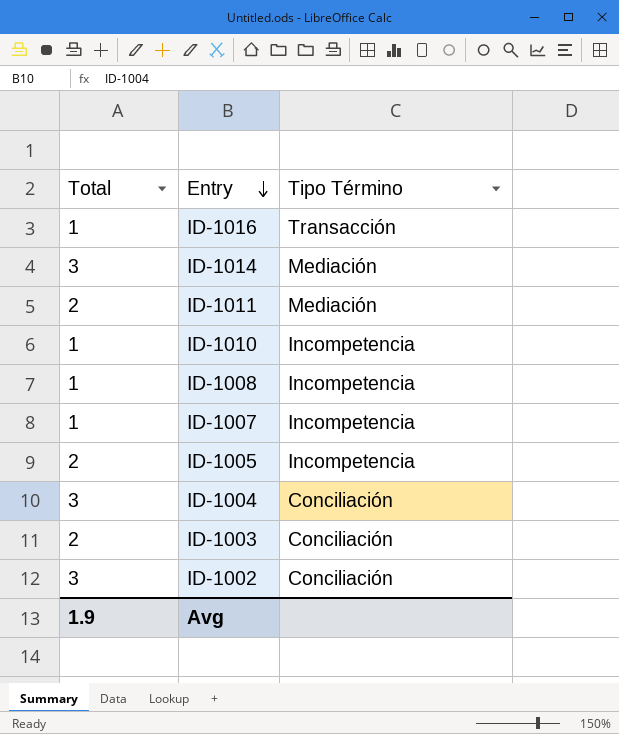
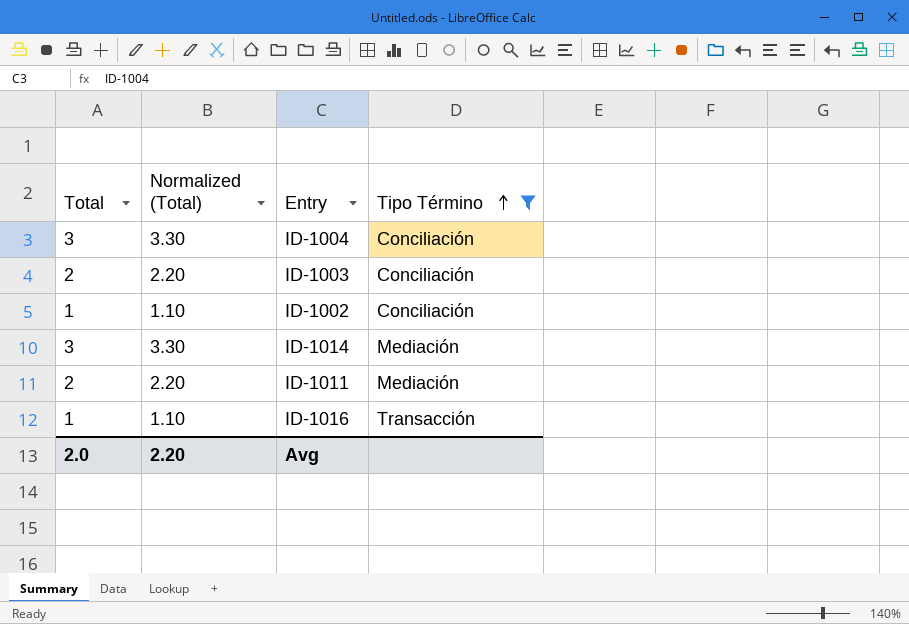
filter: none -> Tipo Término != Incompetencia
row order: Entry descending -> Tipo Término ascending
column Normalized (Total) | formula: none -> [Total] * 1.1
ID-1002 | Total: 3 -> 1
Avg | Total: 1.9 -> 2.0

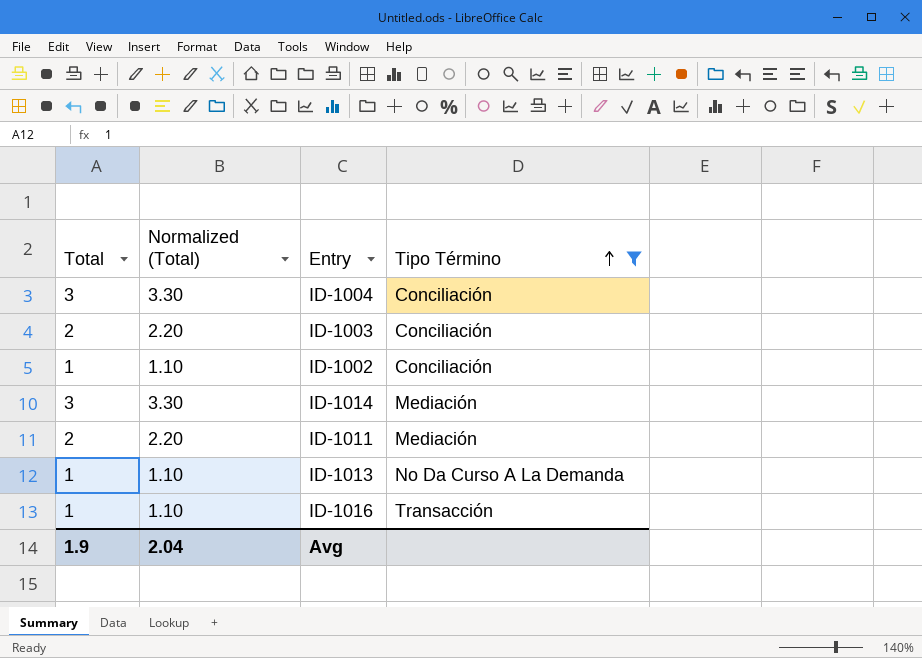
row ID-1013: none -> 1 | 1.10 | No Da Curso A La Demanda
Avg | Total: 2.0 -> 1.9
Avg | Normalized (Total): 2.20 -> 2.04

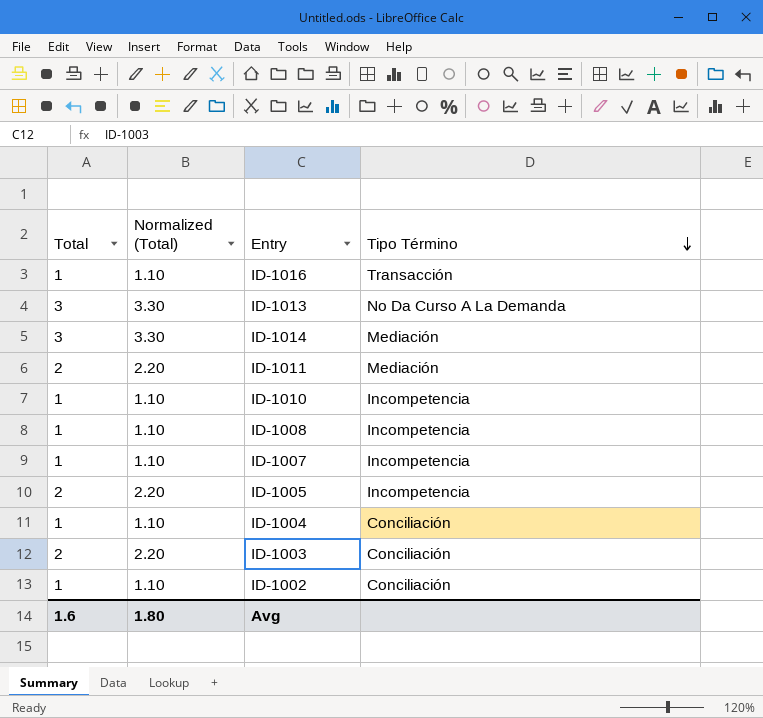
filter: Tipo Término != Incompetencia -> none
row order: Tipo Término ascending -> Tipo Término descending
ID-1013 | Total: 1 -> 3
ID-1013 | Normalized (Total): 1.10 -> 3.30
ID-1004 | Total: 3 -> 1
ID-1004 | Normalized (Total): 3.30 -> 1.10
Avg | Total: 1.9 -> 1.6
Avg | Normalized (Total): 2.04 -> 1.80

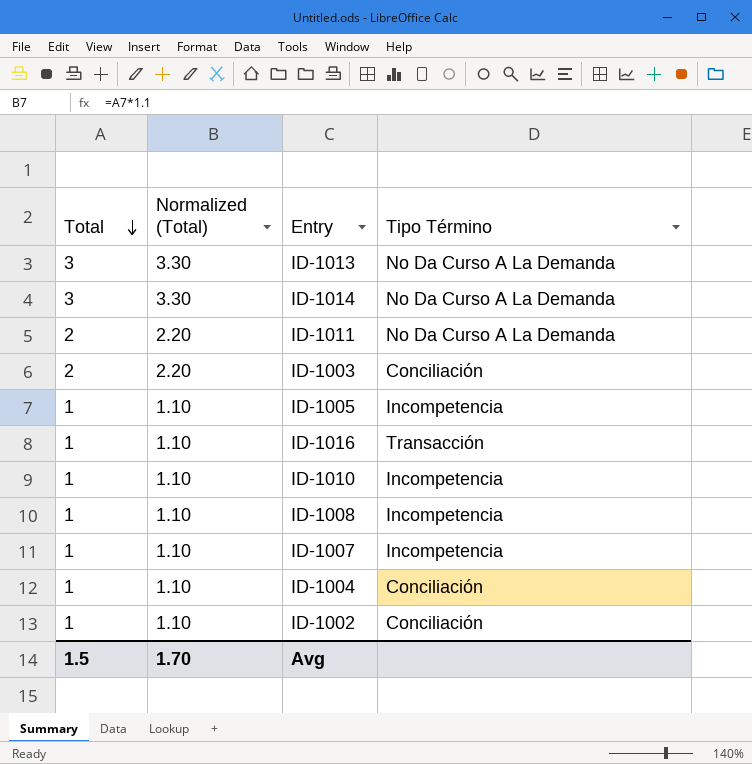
row order: Tipo Término descending -> Total descending
ID-1014 | Tipo Término: Mediación -> No Da Curso A La Demanda
ID-1011 | Tipo Término: Mediación -> No Da Curso A La Demanda
ID-1005 | Total: 2 -> 1
ID-1005 | Normalized (Total): 2.20 -> 1.10
Avg | Total: 1.6 -> 1.5
Avg | Normalized (Total): 1.80 -> 1.70

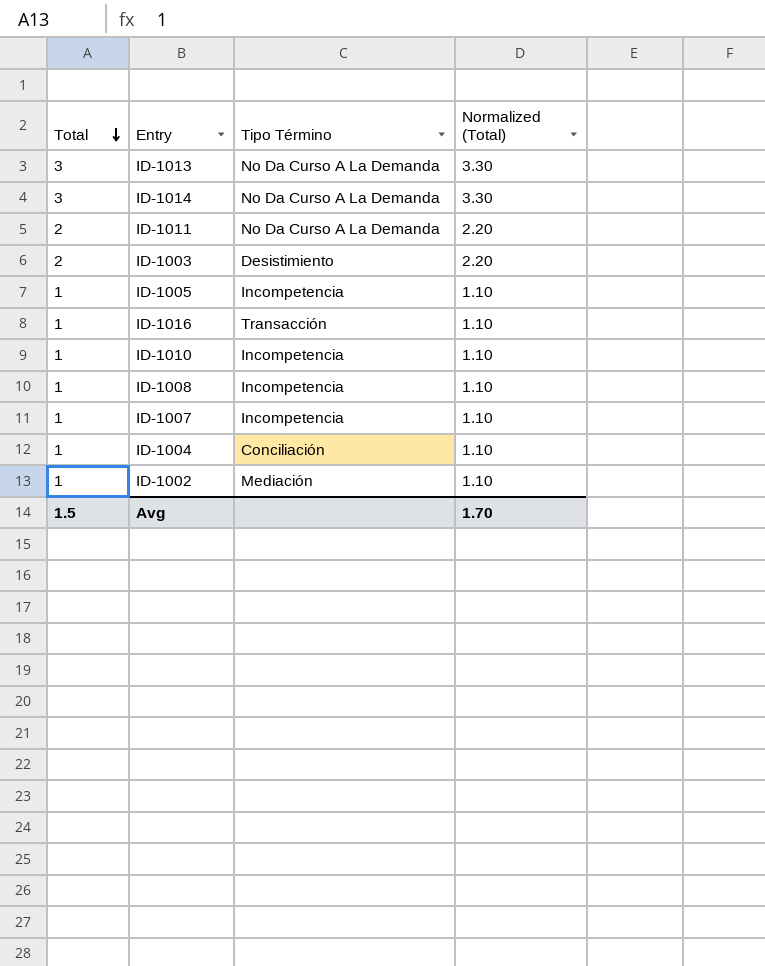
column Normalized (Total) | position: 2 -> 4
ID-1003 | Tipo Término: Conciliación -> Desistimiento
ID-1002 | Tipo Término: Conciliación -> Mediación

